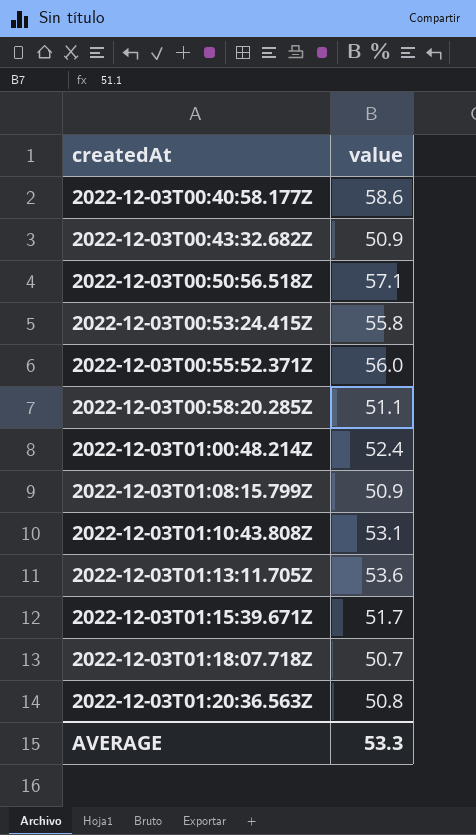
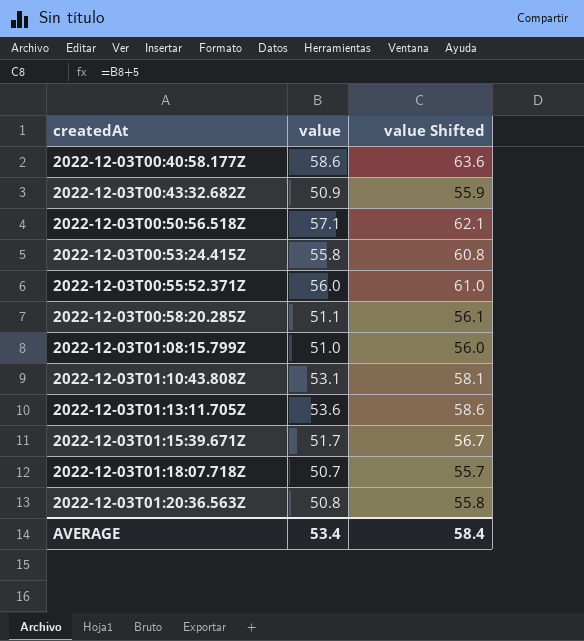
column value Shifted | formula: none -> [value] + 5
row 2022-12-03T01:00:48.214Z: 52.4 -> none
2022-12-03T01:08:15.799Z | value: 50.9 -> 51.0
AVERAGE | value: 53.3 -> 53.4

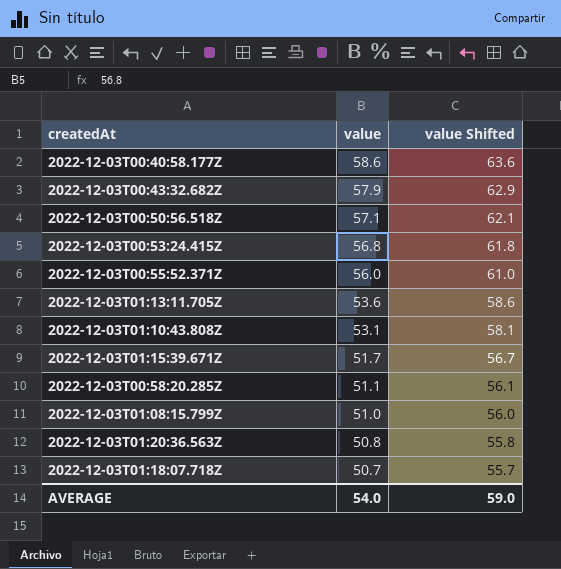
row order: createdAt ascending -> value descending
2022-12-03T00:43:32.682Z | value: 50.9 -> 57.9
2022-12-03T00:43:32.682Z | value Shifted: 55.9 -> 62.9
2022-12-03T00:53:24.415Z | value: 55.8 -> 56.8
2022-12-03T00:53:24.415Z | value Shifted: 60.8 -> 61.8
AVERAGE | value: 53.4 -> 54.0
AVERAGE | value Shifted: 58.4 -> 59.0

